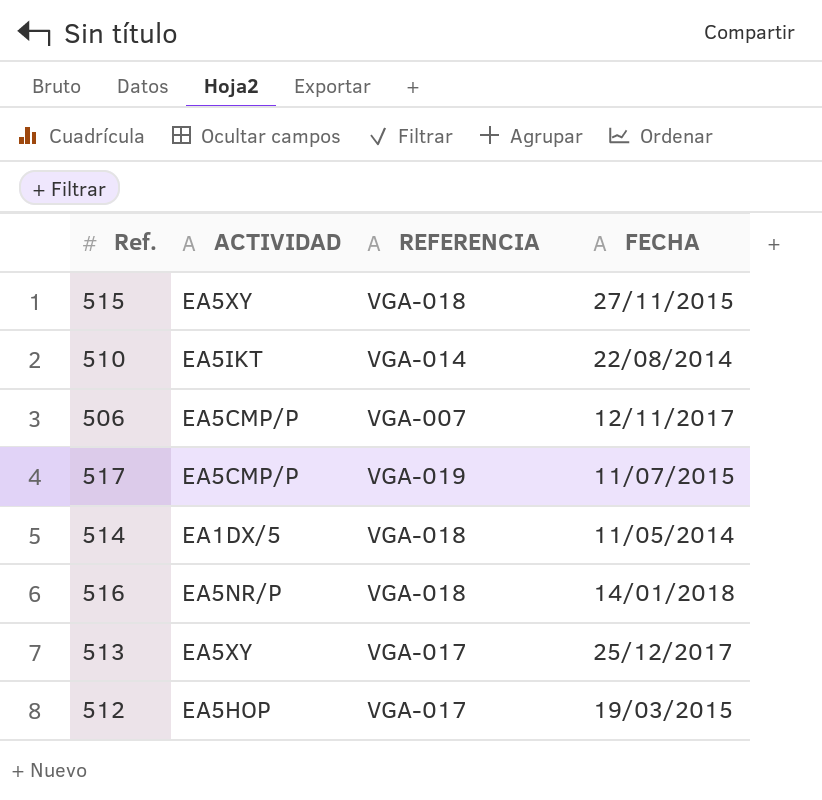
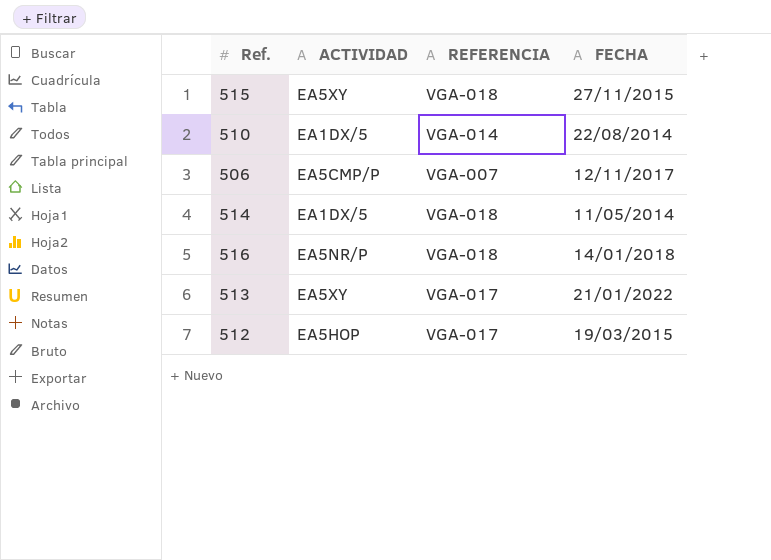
row 517: EA5CMP/P | VGA-019 | 11/07/2015 -> none
510 | ACTIVIDAD: EA5IKT -> EA1DX/5
513 | FECHA: 25/12/2017 -> 21/01/2022

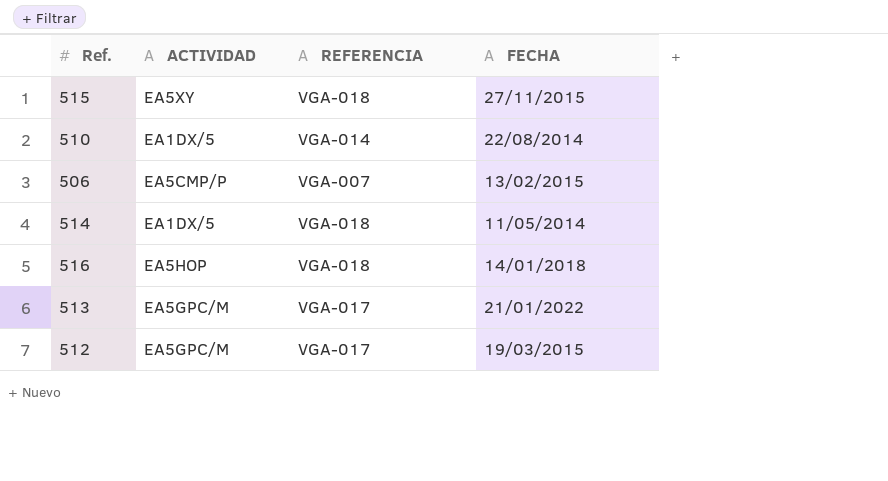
506 | FECHA: 12/11/2017 -> 13/02/2015
516 | ACTIVIDAD: EA5NR/P -> EA5HOP
513 | ACTIVIDAD: EA5XY -> EA5GPC/M
512 | ACTIVIDAD: EA5HOP -> EA5GPC/M

